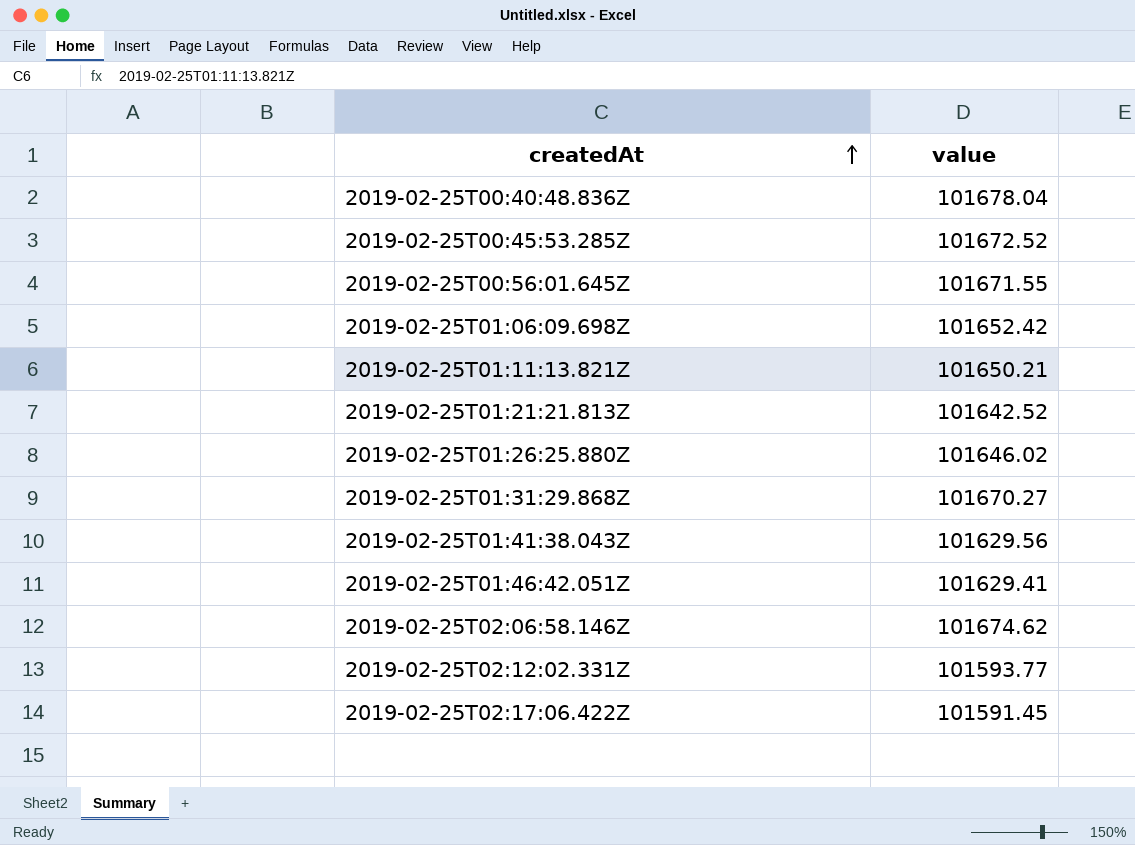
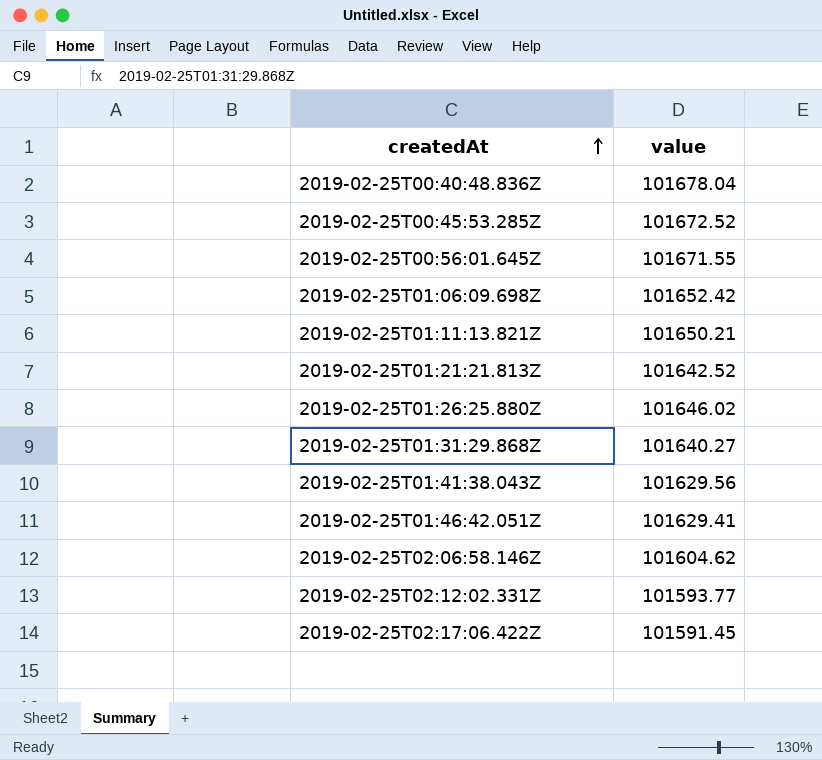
2019-02-25T01:31:29.868Z | value: 101670.27 -> 101640.27
2019-02-25T02:06:58.146Z | value: 101674.62 -> 101604.62

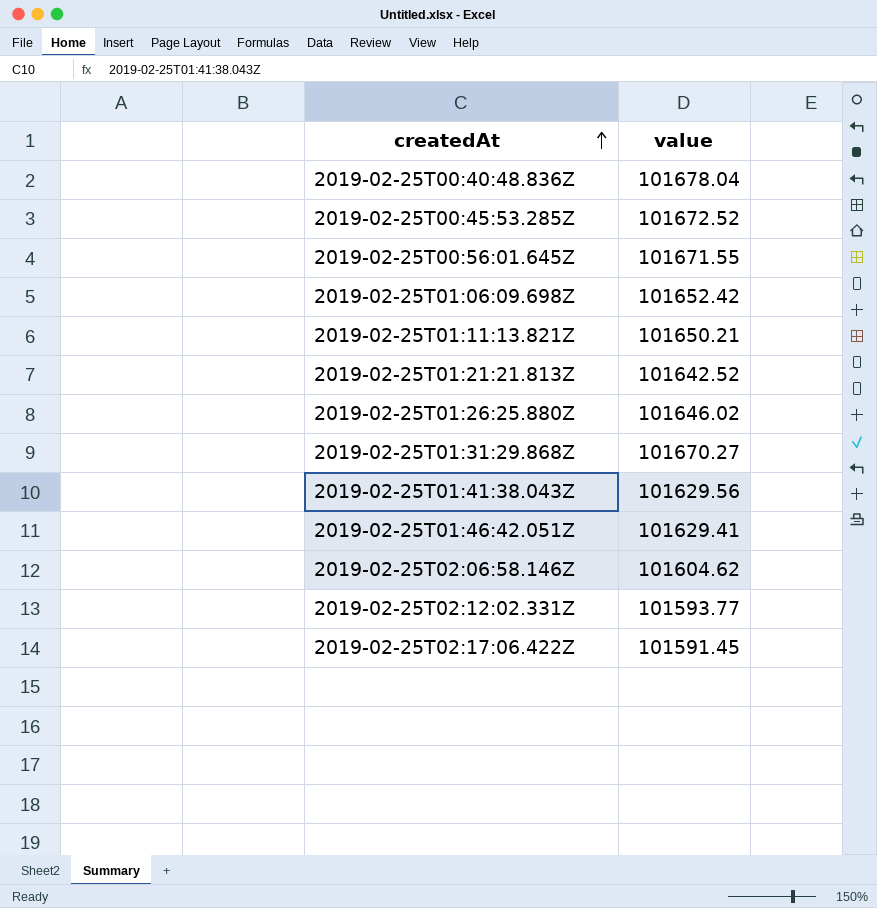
2019-02-25T01:31:29.868Z | value: 101640.27 -> 101670.27

